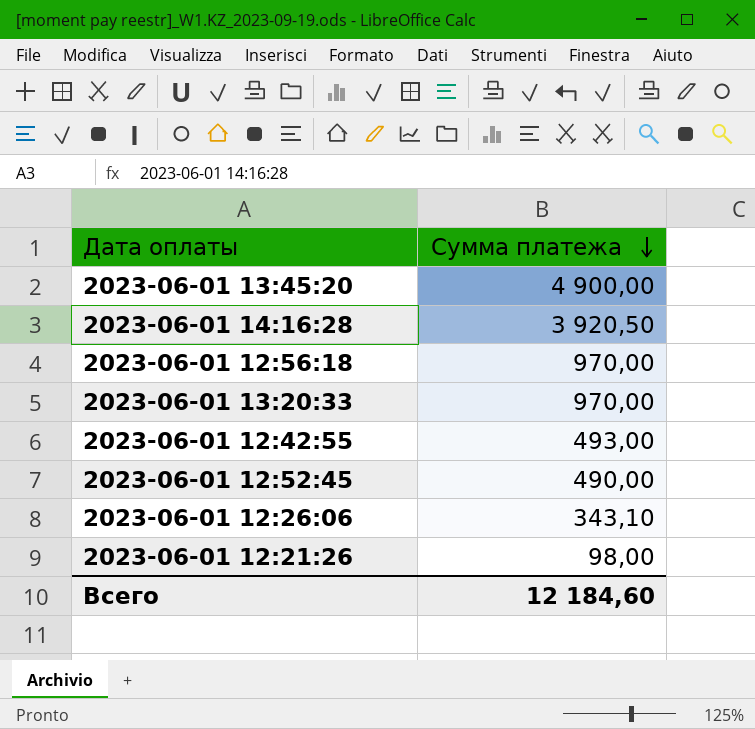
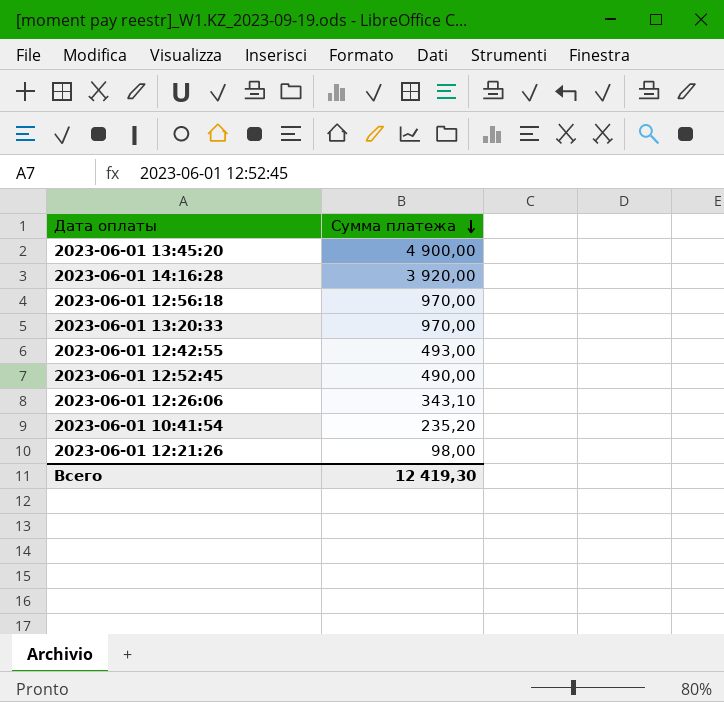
2023-06-01 14:16:28 | Сумма платежа: 3 920,50 -> 3 920,00
row 2023-06-01 10:41:54: none -> 235,20
Всего | Сумма платежа: 12 184,60 -> 12 419,30

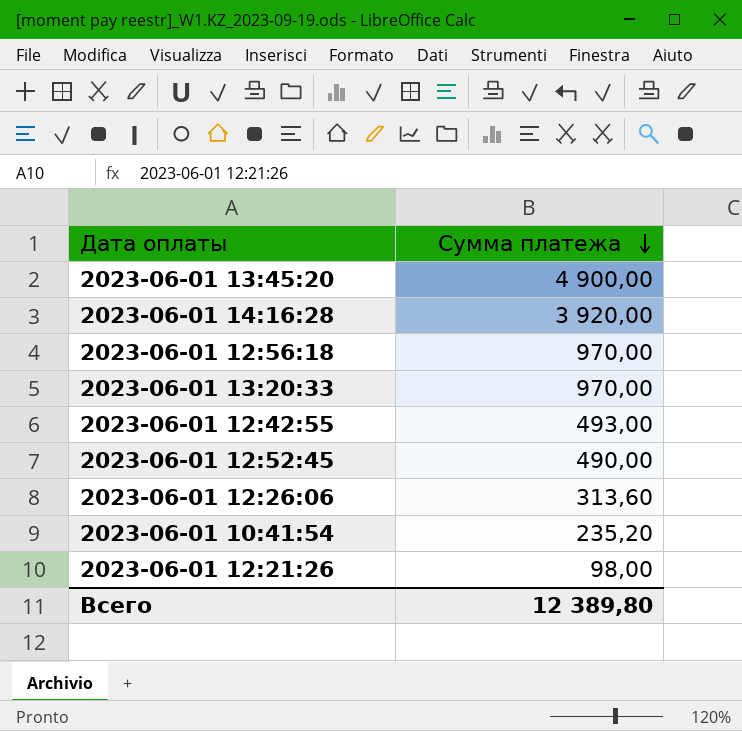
2023-06-01 12:26:06 | Сумма платежа: 343,10 -> 313,60
Всего | Сумма платежа: 12 419,30 -> 12 389,80

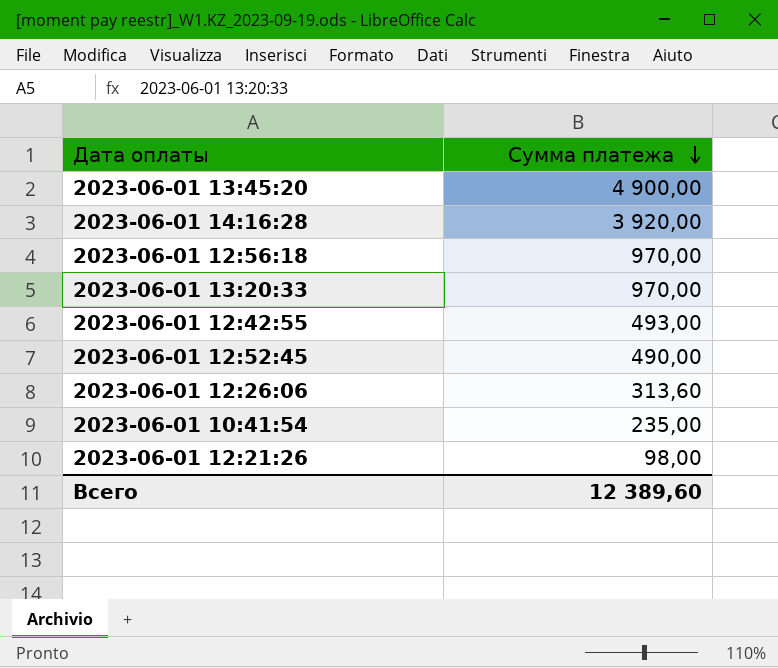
2023-06-01 10:41:54 | Сумма платежа: 235,20 -> 235,00
Всего | Сумма платежа: 12 389,80 -> 12 389,60

